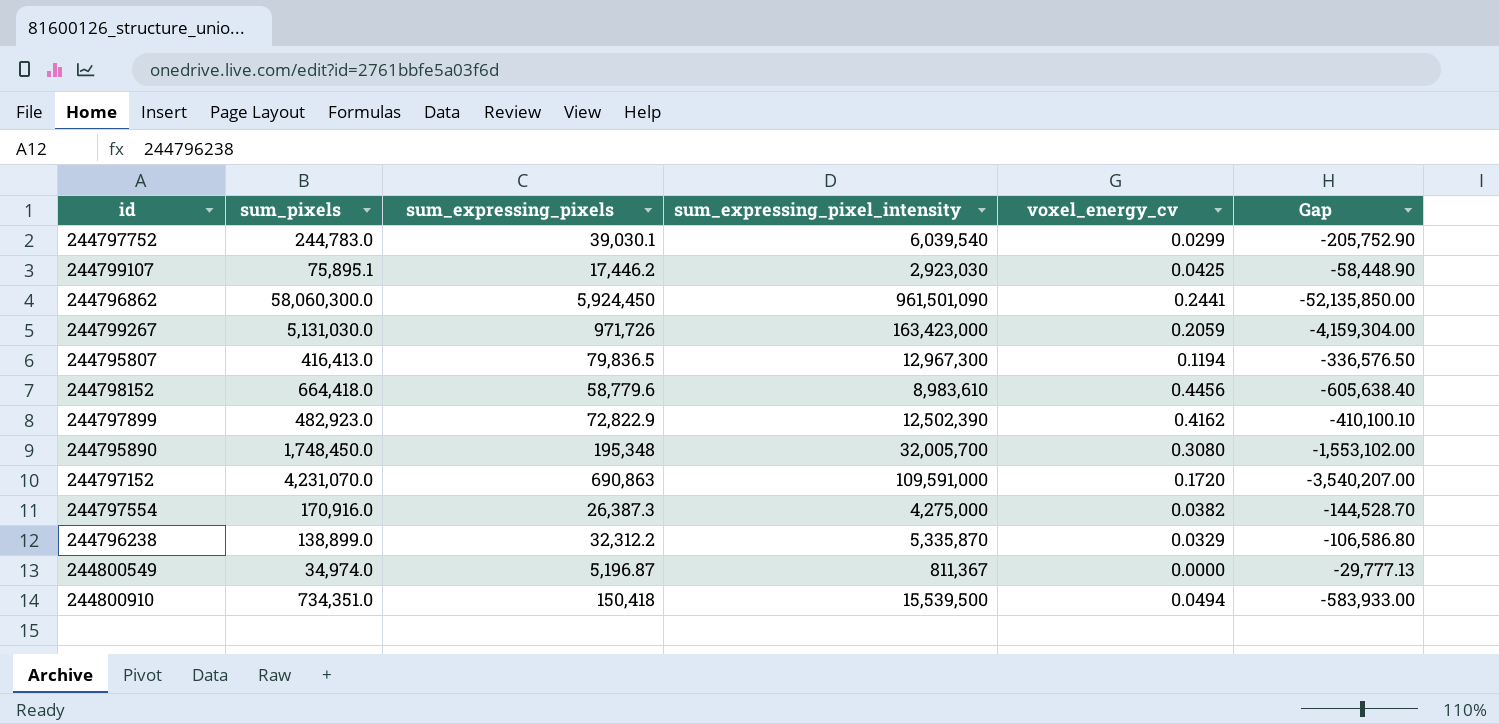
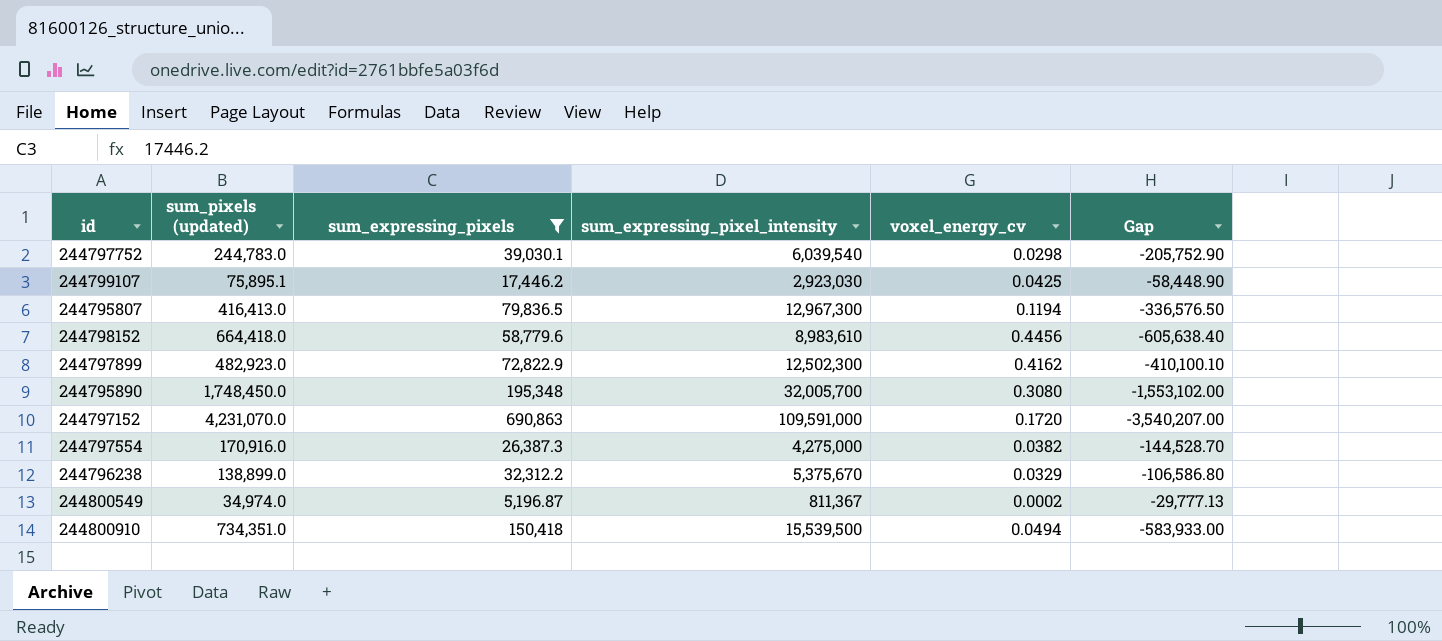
filter: none -> sum_expressing_pixels <= 690,863
column name: sum_pixels -> sum_pixels (updated)
244797752 | voxel_energy_cv: 0.0299 -> 0.0298
244797899 | sum_expressing_pixel_intensity: 12,502,390 -> 12,502,300
244796238 | sum_expressing_pixel_intensity: 5,335,870 -> 5,375,670
244800549 | voxel_energy_cv: 0.0000 -> 0.0002

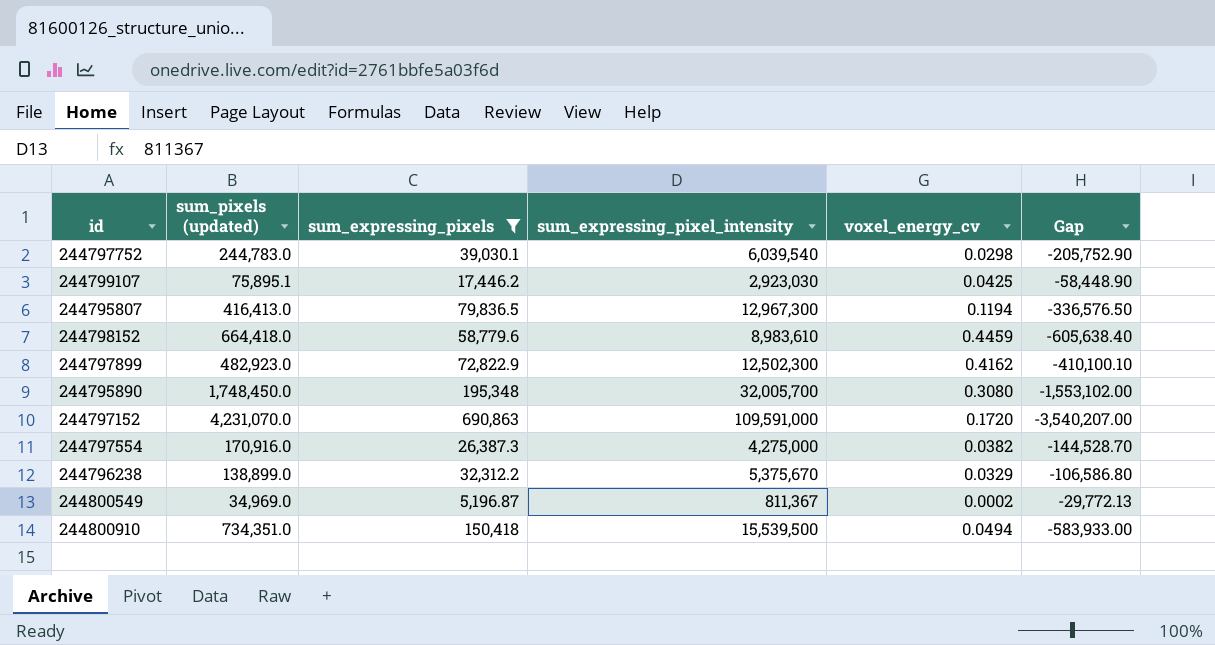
244798152 | voxel_energy_cv: 0.4456 -> 0.4459
244800549 | sum_pixels (updated): 34,974.0 -> 34,969.0
244800549 | Gap: -29,777.13 -> -29,772.13

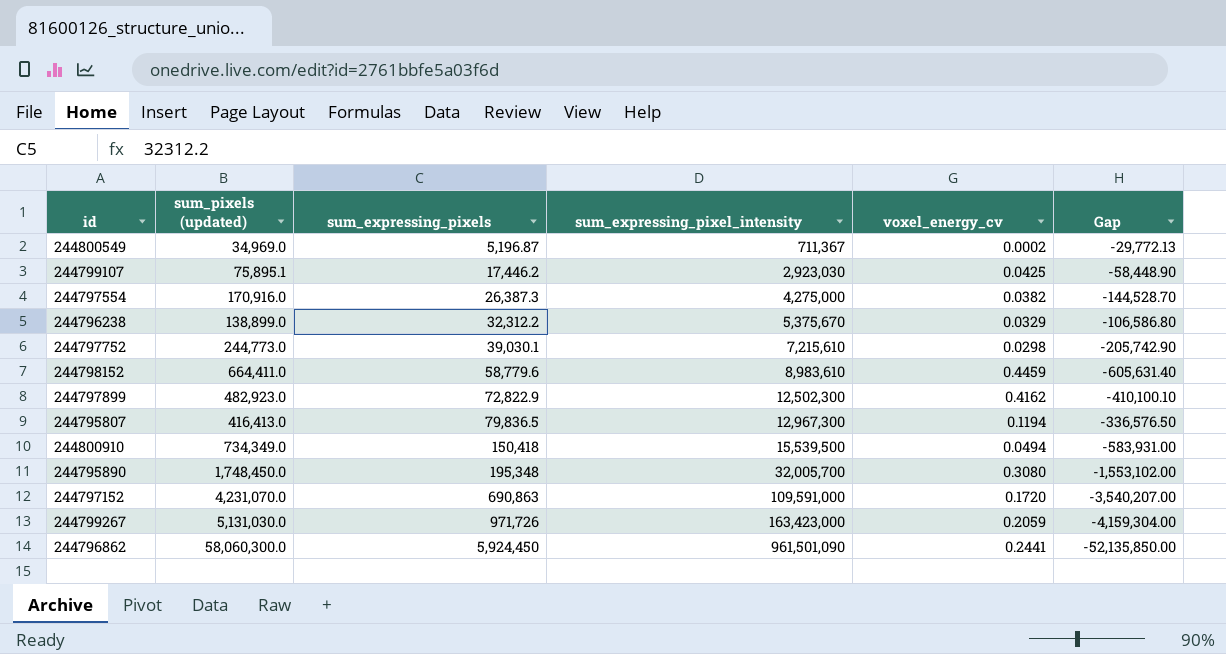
filter: sum_expressing_pixels <= 690,863 -> none
row order: none -> sum_expressing_pixels ascending
244800549 | sum_expressing_pixel_intensity: 811,367 -> 711,367
244797752 | sum_pixels (updated): 244,783.0 -> 244,773.0
244797752 | sum_expressing_pixel_intensity: 6,039,540 -> 7,215,610
244797752 | Gap: -205,752.90 -> -205,742.90
244798152 | sum_pixels (updated): 664,418.0 -> 664,411.0
244798152 | Gap: -605,638.40 -> -605,631.40
244800910 | sum_pixels (updated): 734,351.0 -> 734,349.0
244800910 | Gap: -583,933.00 -> -583,931.00

